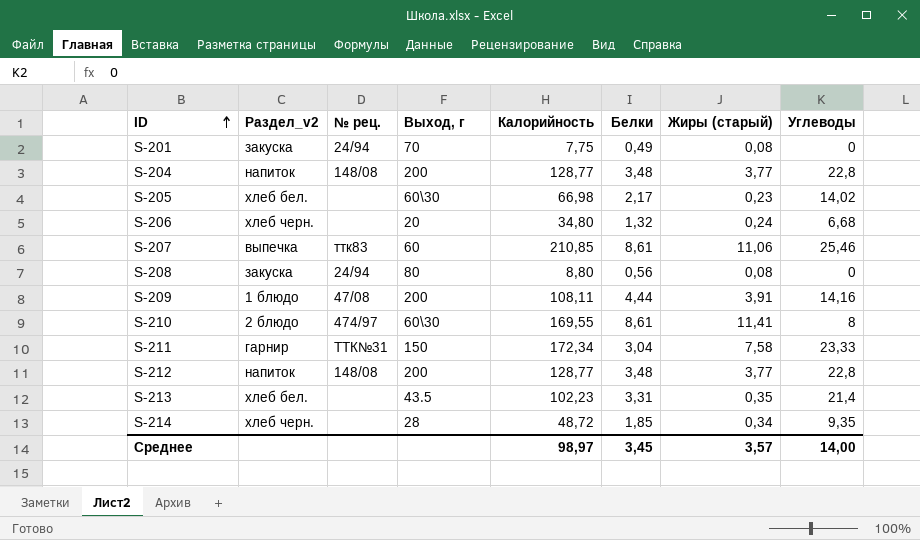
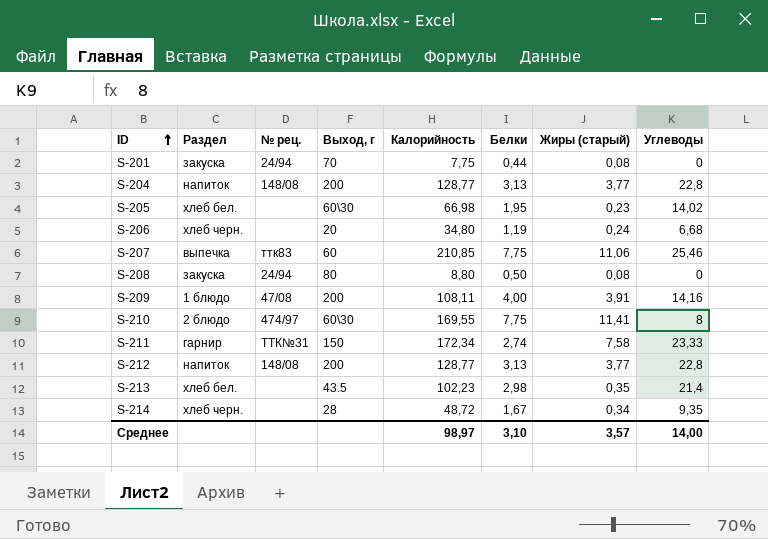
column name: Раздел_v2 -> Раздел
S-201 | Белки: 0,49 -> 0,44
S-204 | Белки: 3,48 -> 3,13
S-205 | Белки: 2,17 -> 1,95
S-206 | Белки: 1,32 -> 1,19
S-207 | Белки: 8,61 -> 7,75
S-208 | Белки: 0,56 -> 0,50
S-209 | Белки: 4,44 -> 4,00
S-210 | Белки: 8,61 -> 7,75
S-211 | Белки: 3,04 -> 2,74
S-212 | Белки: 3,48 -> 3,13
S-213 | Белки: 3,31 -> 2,98
S-214 | Белки: 1,85 -> 1,67
Среднее | Белки: 3,45 -> 3,10

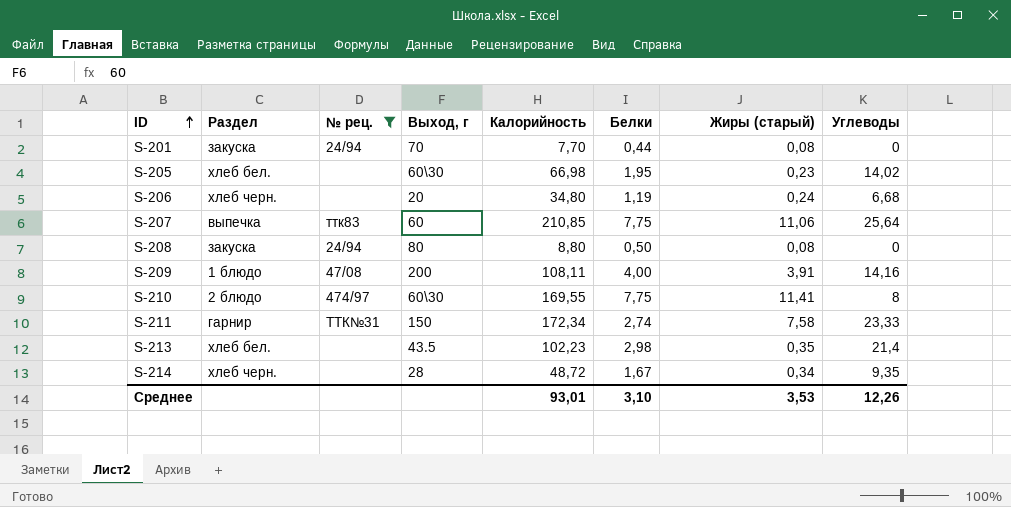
filter: none -> № рец. != 148/08
S-201 | Калорийность: 7,75 -> 7,70
S-207 | Углеводы: 25,46 -> 25,64
Среднее | Калорийность: 98,97 -> 93,01
Среднее | Жиры (старый): 3,57 -> 3,53
Среднее | Углеводы: 14,00 -> 12,26

